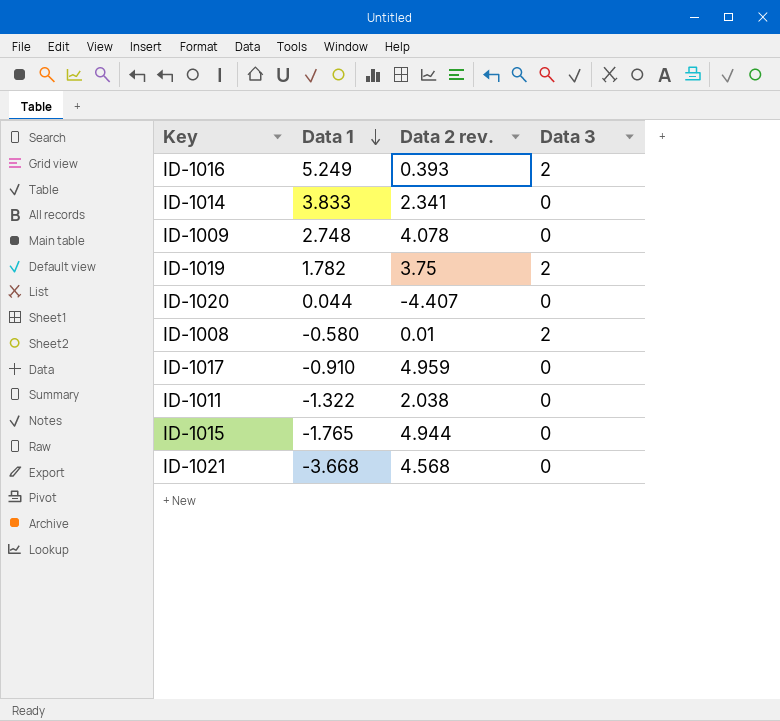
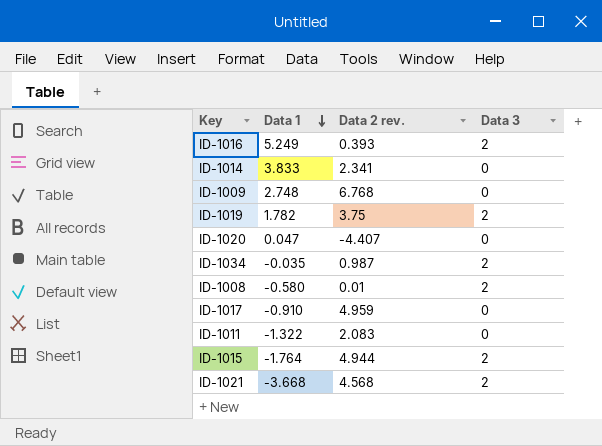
ID-1009 | Data 2 rev.: 4.078 -> 6.768
ID-1020 | Data 1: 0.044 -> 0.047
row ID-1034: none -> -0.035 | 0.987 | 2
ID-1011 | Data 2 rev.: 2.038 -> 2.083
ID-1015 | Data 1: -1.765 -> -1.764
ID-1015 | Data 3: 0 -> 2
ID-1021 | Data 3: 0 -> 2

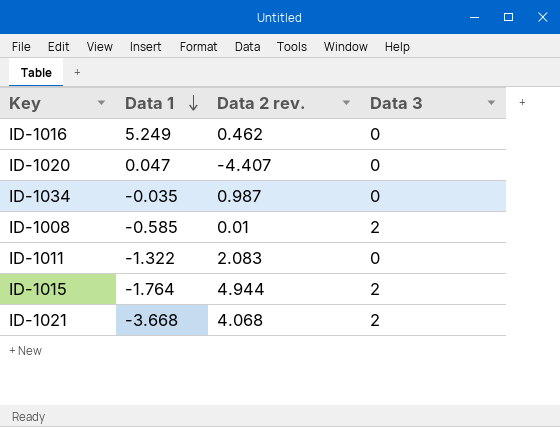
row ID-1014: 3.833 | 2.341 | 0 -> none
row ID-1009: 2.748 | 6.768 | 0 -> none
row ID-1019: 1.782 | 3.75 | 2 -> none
row ID-1017: -0.910 | 4.959 | 0 -> none
ID-1016 | Data 2 rev.: 0.393 -> 0.462
ID-1016 | Data 3: 2 -> 0
ID-1034 | Data 3: 2 -> 0
ID-1008 | Data 1: -0.580 -> -0.585
ID-1021 | Data 2 rev.: 4.568 -> 4.068

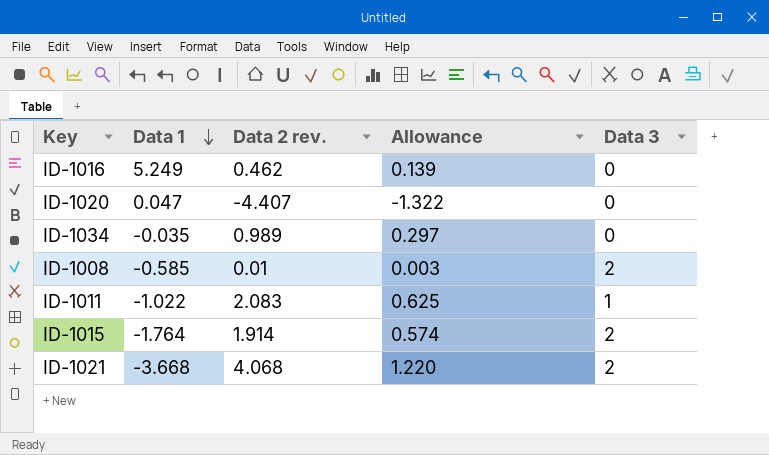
column Allowance | formula: none -> [Data 2 rev.] * 0.3
ID-1034 | Data 2 rev.: 0.987 -> 0.989
ID-1011 | Data 1: -1.322 -> -1.022
ID-1011 | Data 3: 0 -> 1
ID-1015 | Data 2 rev.: 4.944 -> 1.914

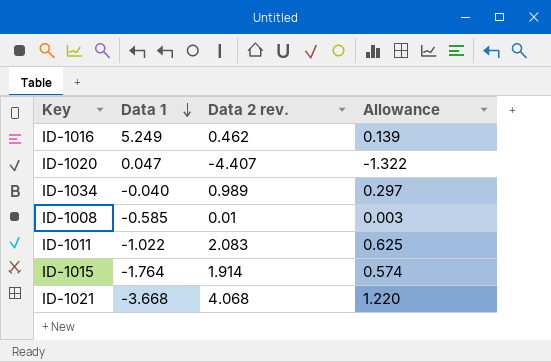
column Data 3 | position: 5 -> none
ID-1034 | Data 1: -0.035 -> -0.040

